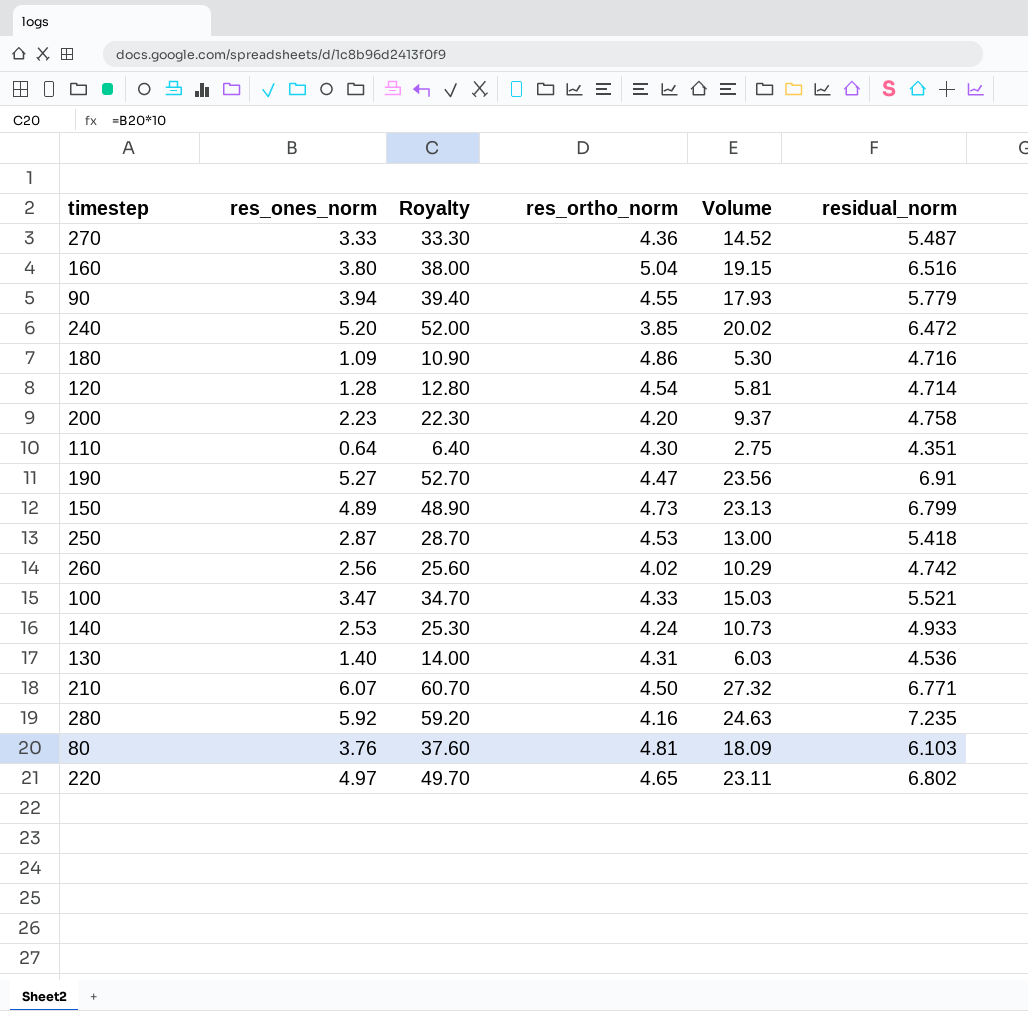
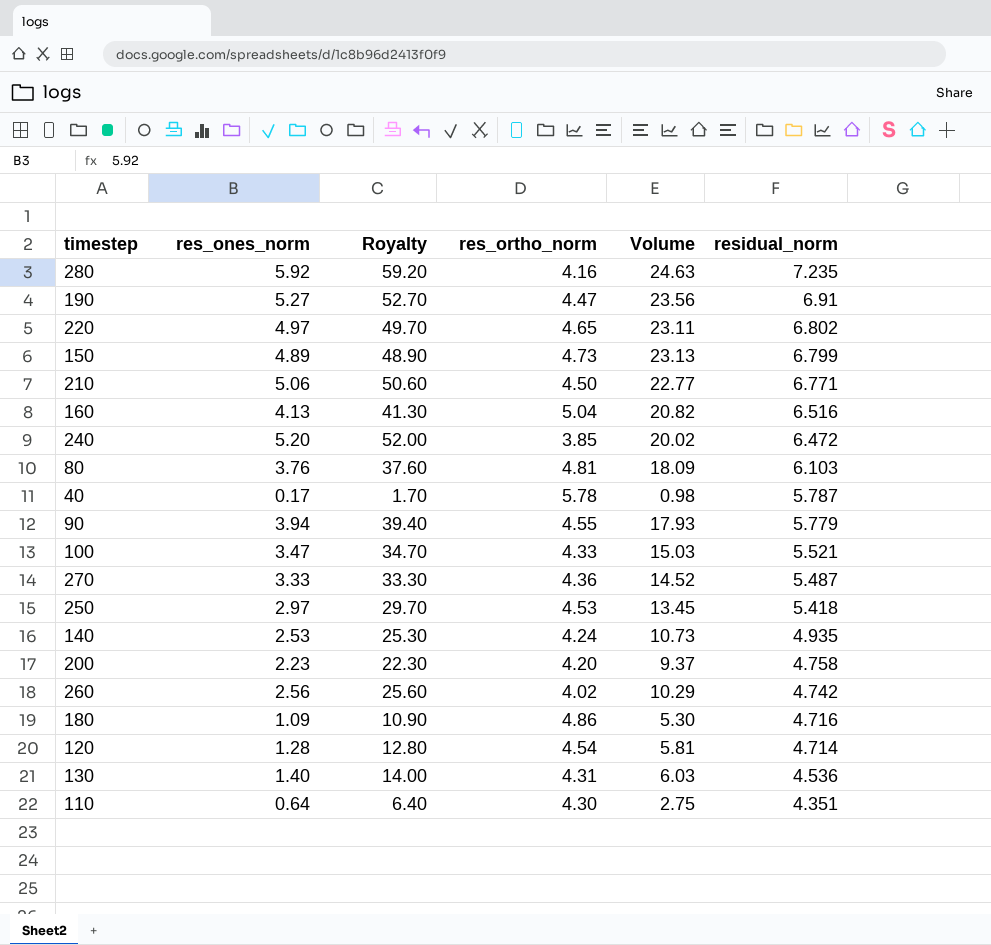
row order: none -> residual_norm descending
210 | res_ones_norm: 6.07 -> 5.06
210 | Royalty: 60.70 -> 50.60
210 | Volume: 27.32 -> 22.77
160 | res_ones_norm: 3.80 -> 4.13
160 | Royalty: 38.00 -> 41.30
160 | Volume: 19.15 -> 20.82
row 40: none -> 0.17 | 1.70 | 5.78 | 0.98 | 5.787
250 | res_ones_norm: 2.87 -> 2.97
250 | Royalty: 28.70 -> 29.70
250 | Volume: 13.00 -> 13.45
140 | residual_norm: 4.933 -> 4.935

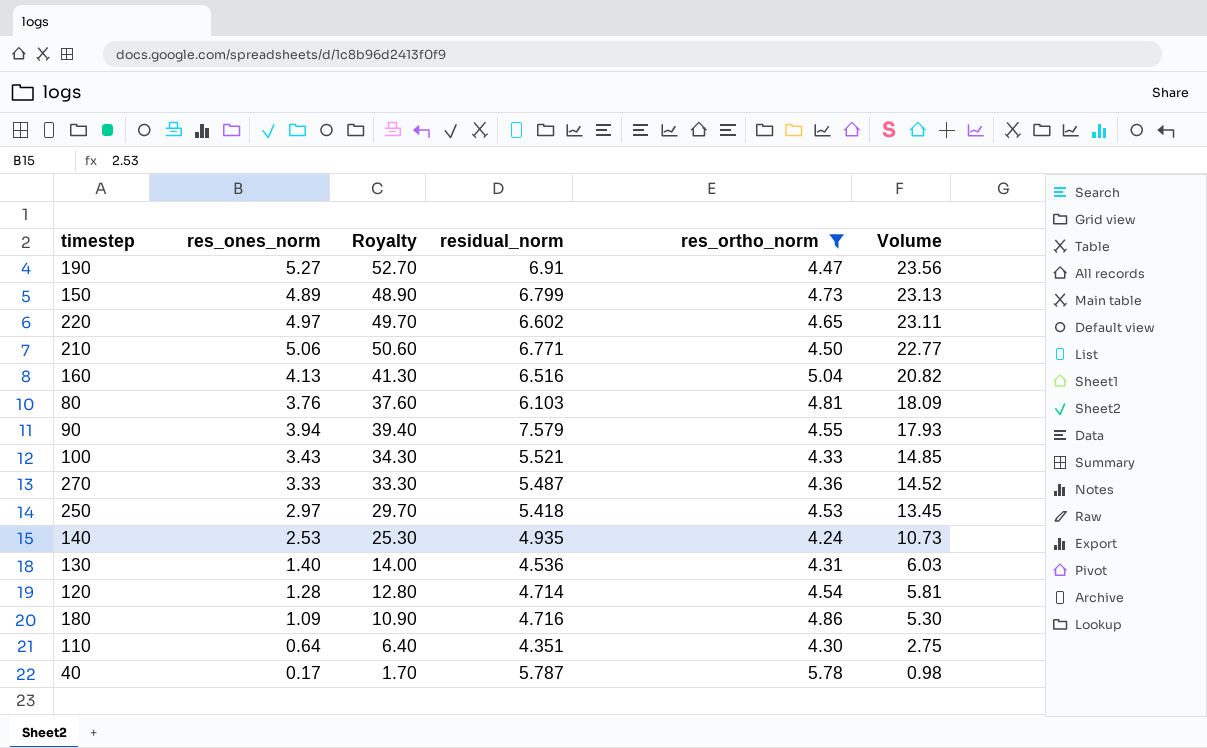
filter: none -> res_ortho_norm >= 4.24
row order: residual_norm descending -> Volume descending
column residual_norm | position: 6 -> 4
220 | residual_norm: 6.802 -> 6.602
90 | residual_norm: 5.779 -> 7.579
100 | res_ones_norm: 3.47 -> 3.43
100 | Royalty: 34.70 -> 34.30
100 | Volume: 15.03 -> 14.85

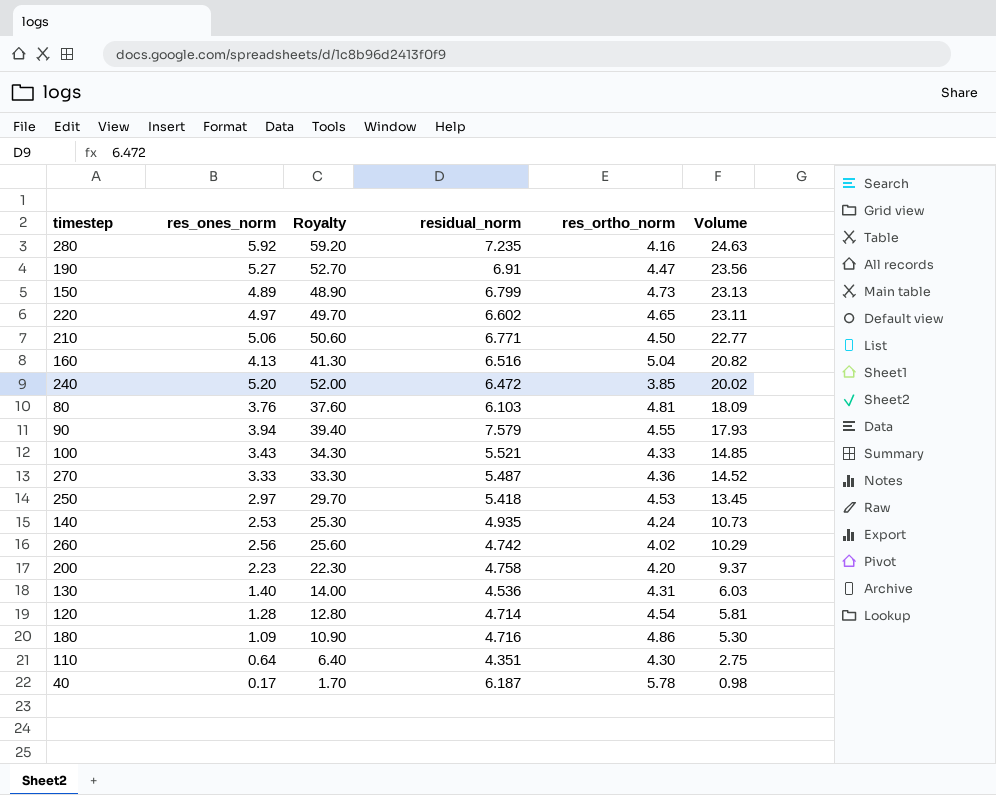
filter: res_ortho_norm >= 4.24 -> none
40 | residual_norm: 5.787 -> 6.187

